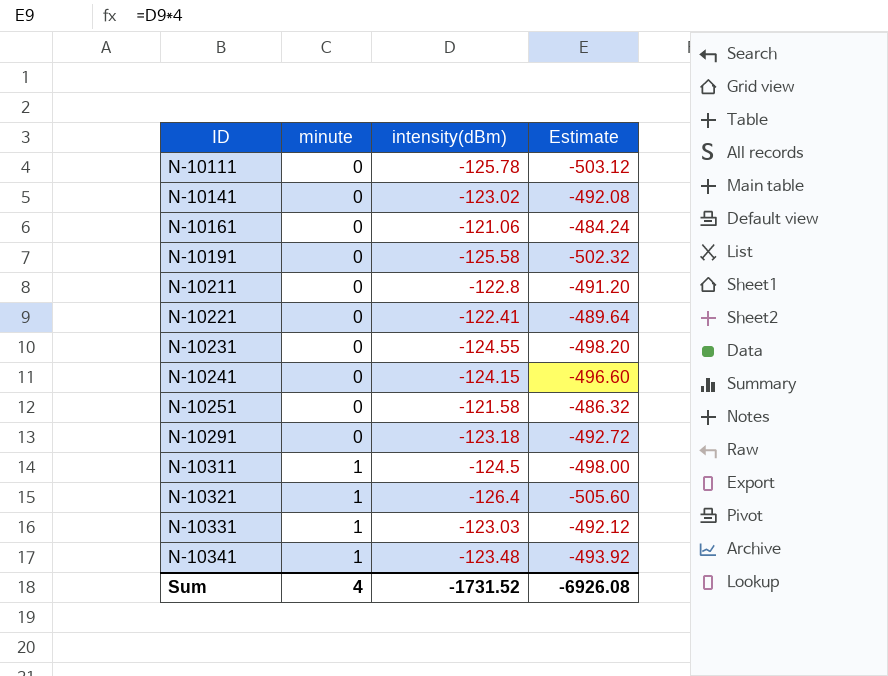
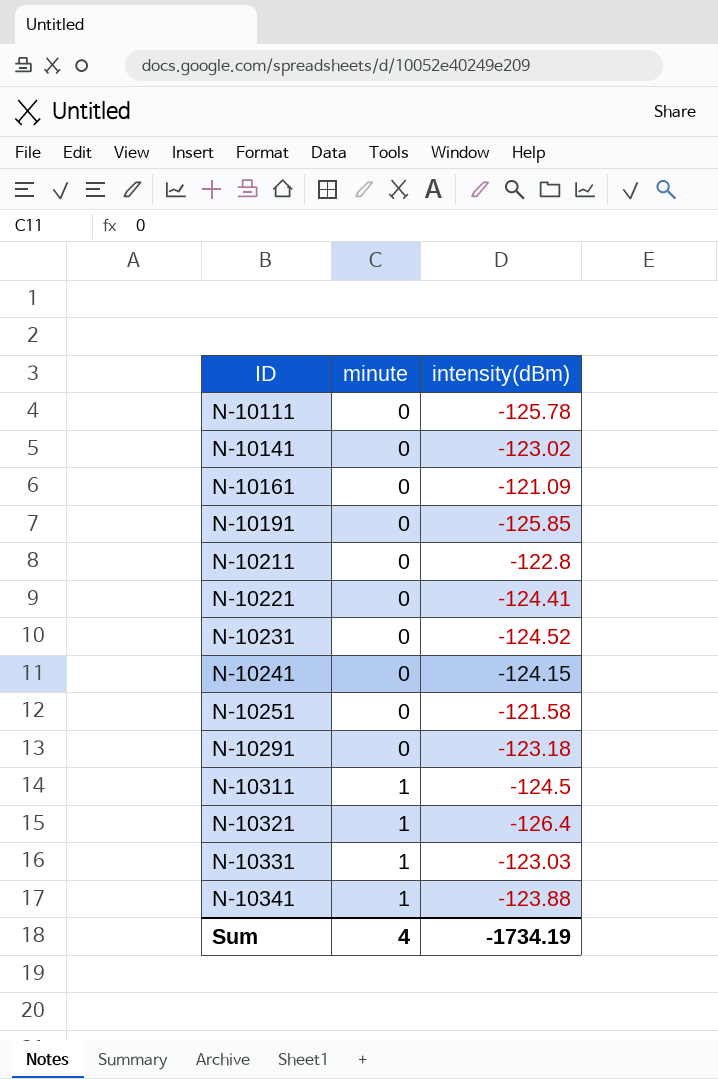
column Estimate | formula: [intensity(dBm)] * 4 -> none
N-10161 | intensity(dBm): -121.06 -> -121.09
N-10191 | intensity(dBm): -125.58 -> -125.85
N-10221 | intensity(dBm): -122.41 -> -124.41
N-10231 | intensity(dBm): -124.55 -> -124.52
N-10341 | intensity(dBm): -123.48 -> -123.88
Sum | intensity(dBm): -1731.52 -> -1734.19

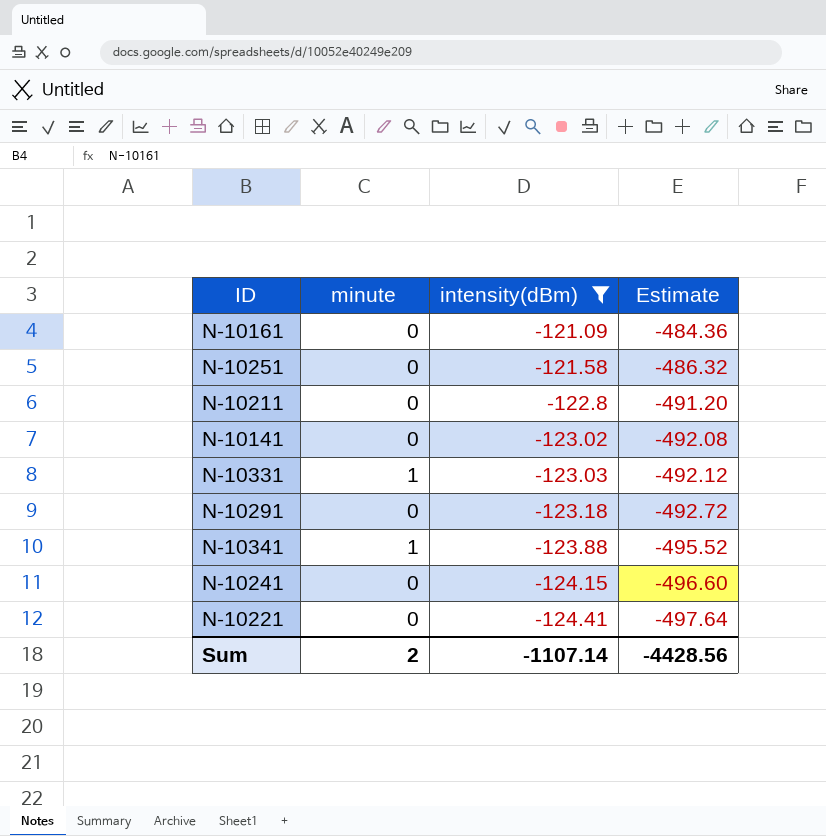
filter: none -> intensity(dBm) >= -124.41
row order: ID ascending -> intensity(dBm) descending
column Estimate | formula: none -> [intensity(dBm)] * 4
Sum | minute: 4 -> 2
Sum | intensity(dBm): -1734.19 -> -1107.14

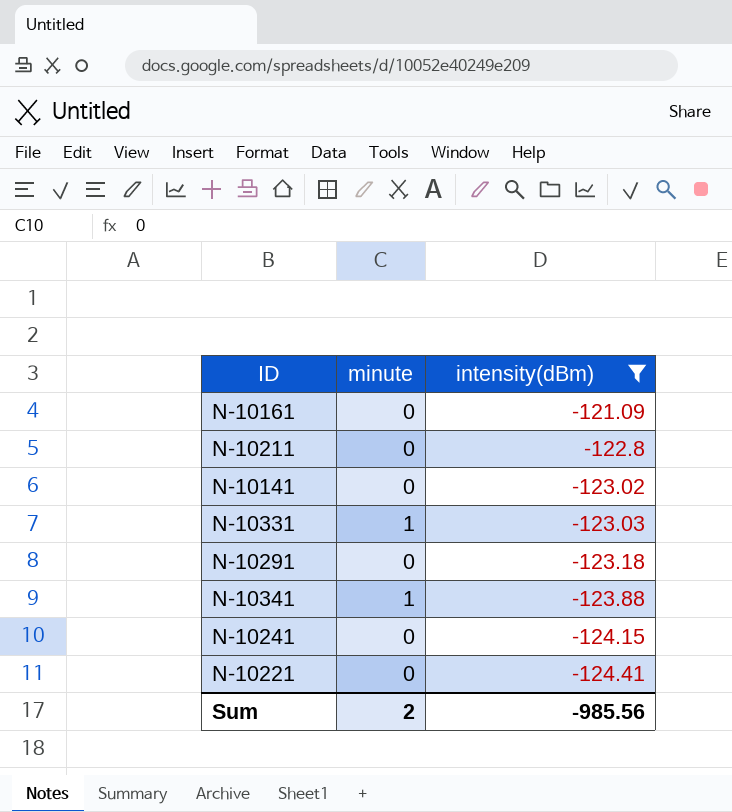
column Estimate | formula: [intensity(dBm)] * 4 -> none
row N-10251: 0 | -121.58 | -486.32 -> none
Sum | intensity(dBm): -1107.14 -> -985.56

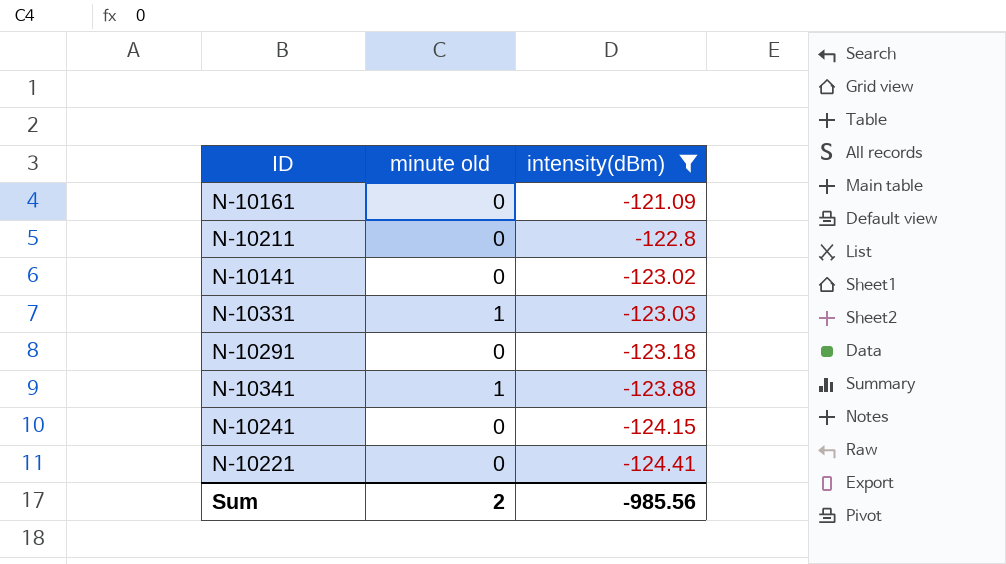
column name: minute -> minute old

